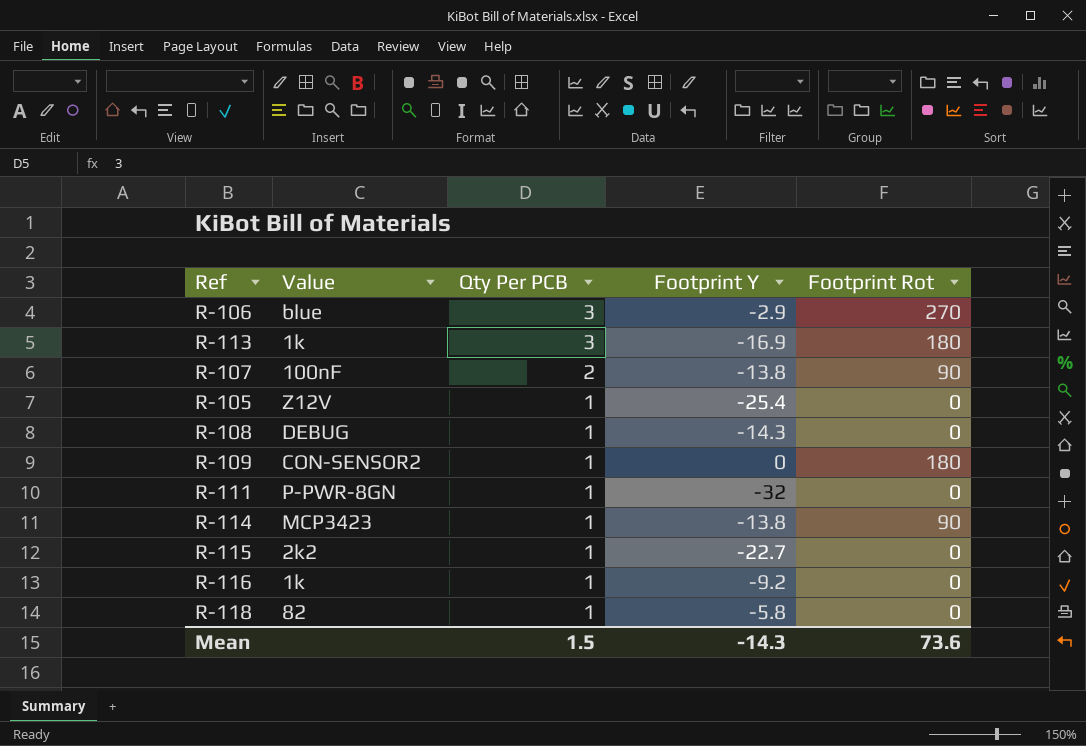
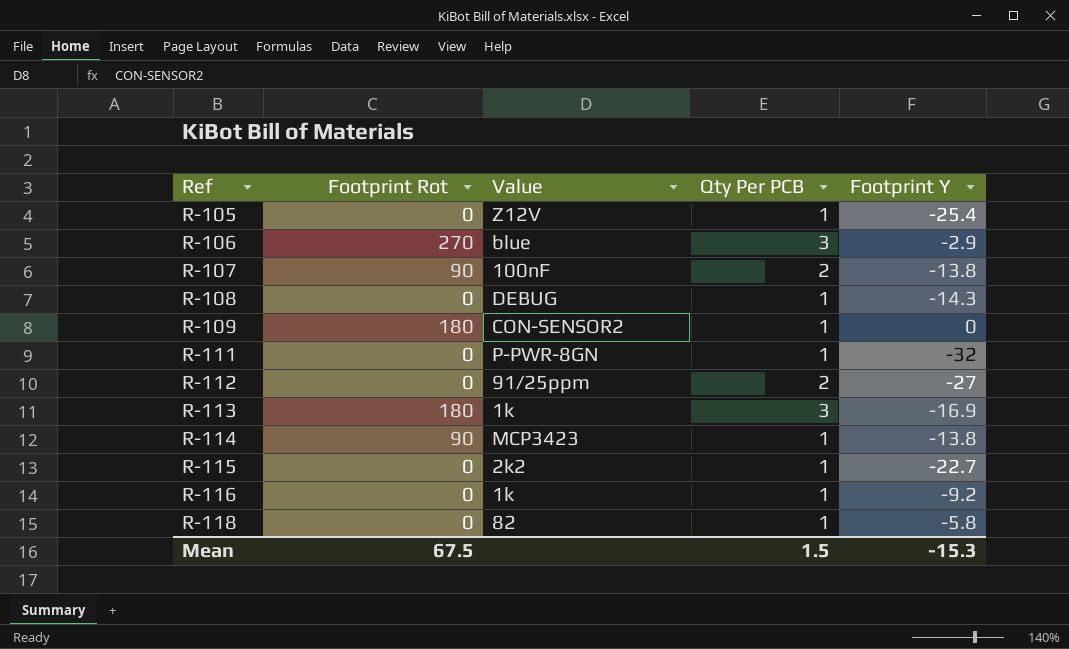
row order: Qty Per PCB descending -> Ref ascending
column Footprint Rot | position: 5 -> 2
row R-112: none -> 0 | 91/25ppm | 2 | -27
Mean | Footprint Rot: 73.6 -> 67.5
Mean | Footprint Y: -14.3 -> -15.3

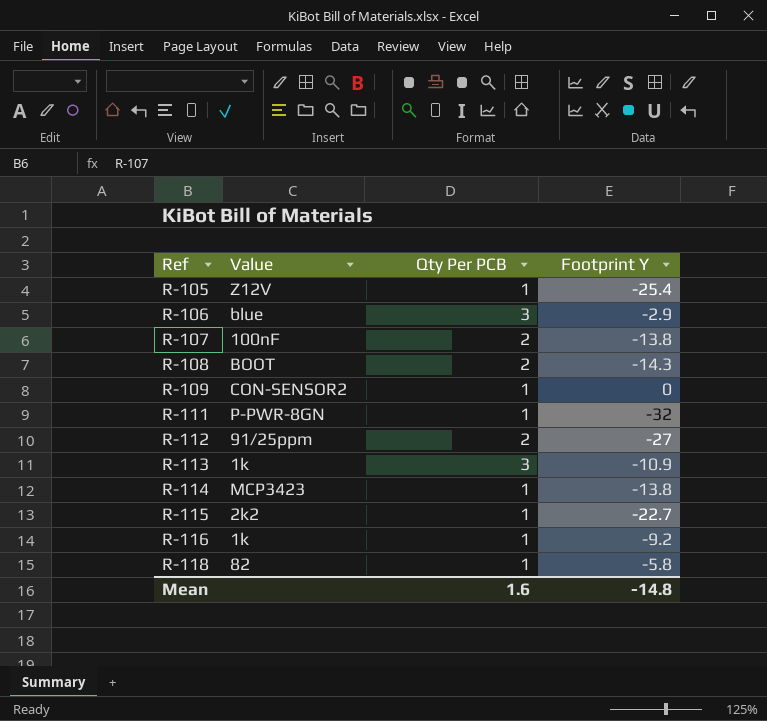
column Footprint Rot | position: 2 -> none
R-108 | Value: DEBUG -> BOOT
R-108 | Qty Per PCB: 1 -> 2
R-113 | Footprint Y: -16.9 -> -10.9
Mean | Qty Per PCB: 1.5 -> 1.6
Mean | Footprint Y: -15.3 -> -14.8

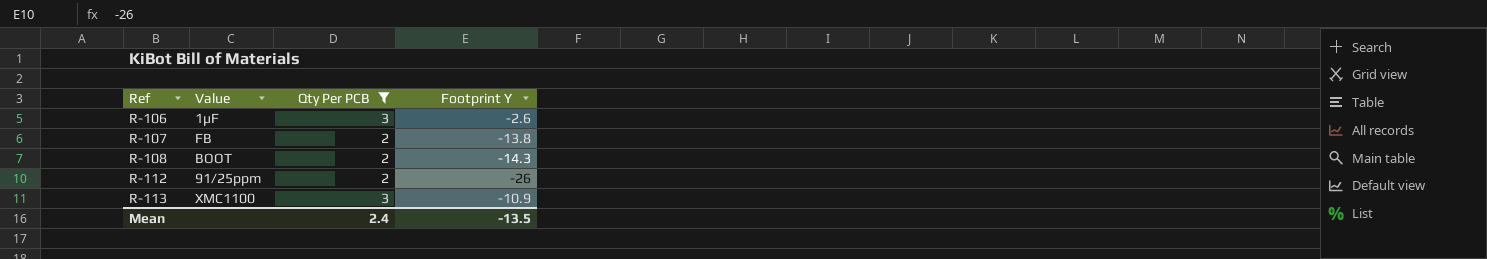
filter: none -> Qty Per PCB != 1
R-106 | Value: blue -> 1µF
R-106 | Footprint Y: -2.9 -> -2.6
R-107 | Value: 100nF -> FB
R-112 | Footprint Y: -27 -> -26
R-113 | Value: 1k -> XMC1100
Mean | Qty Per PCB: 1.6 -> 2.4
Mean | Footprint Y: -14.8 -> -13.5

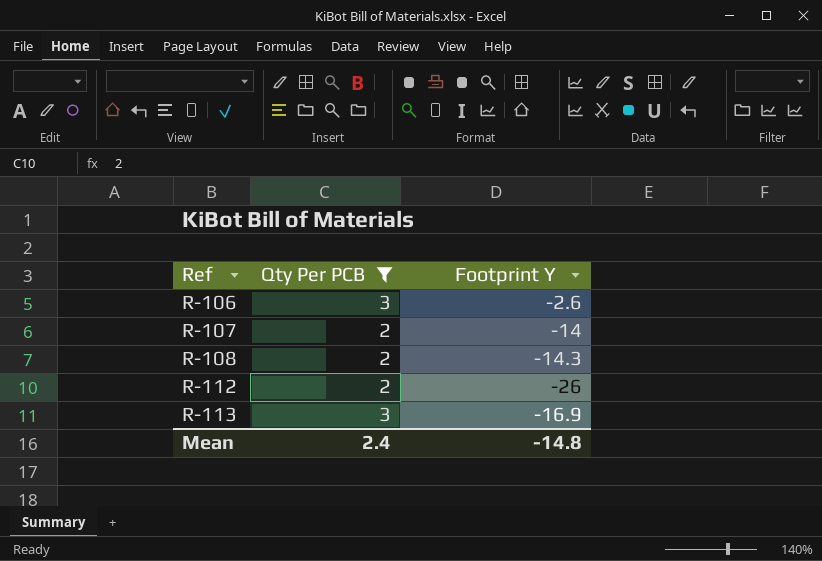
column Value | position: 2 -> none
R-107 | Footprint Y: -13.8 -> -14
R-113 | Footprint Y: -10.9 -> -16.9
Mean | Footprint Y: -13.5 -> -14.8

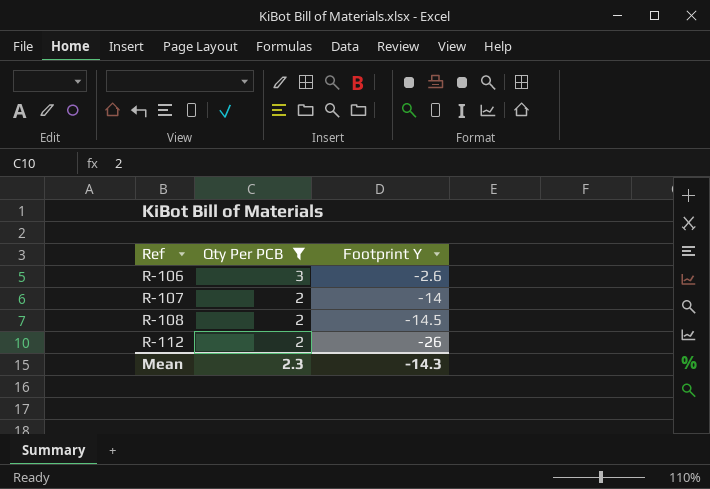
row R-113: 3 | -16.9 -> none
R-108 | Footprint Y: -14.3 -> -14.5
Mean | Qty Per PCB: 2.4 -> 2.3
Mean | Footprint Y: -14.8 -> -14.3

